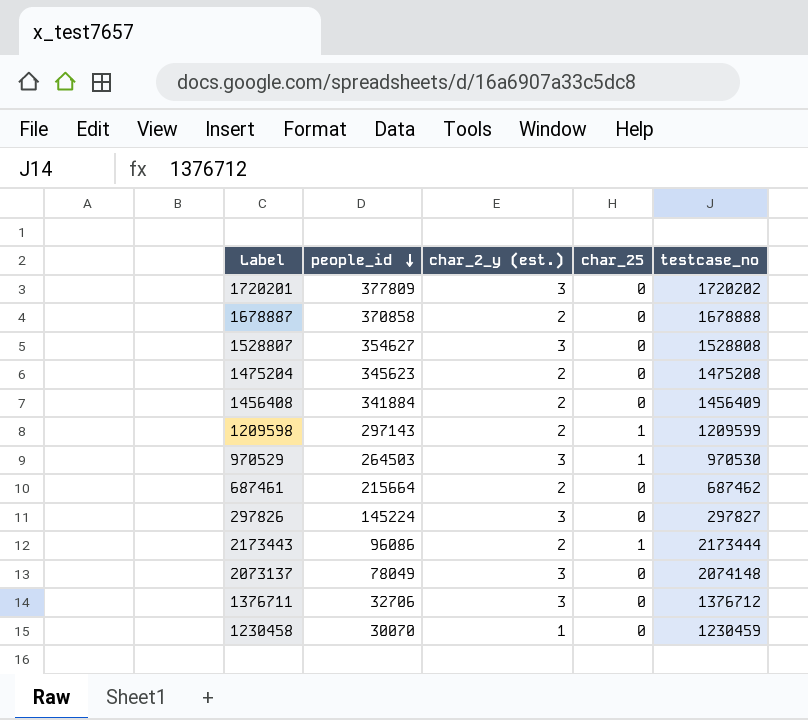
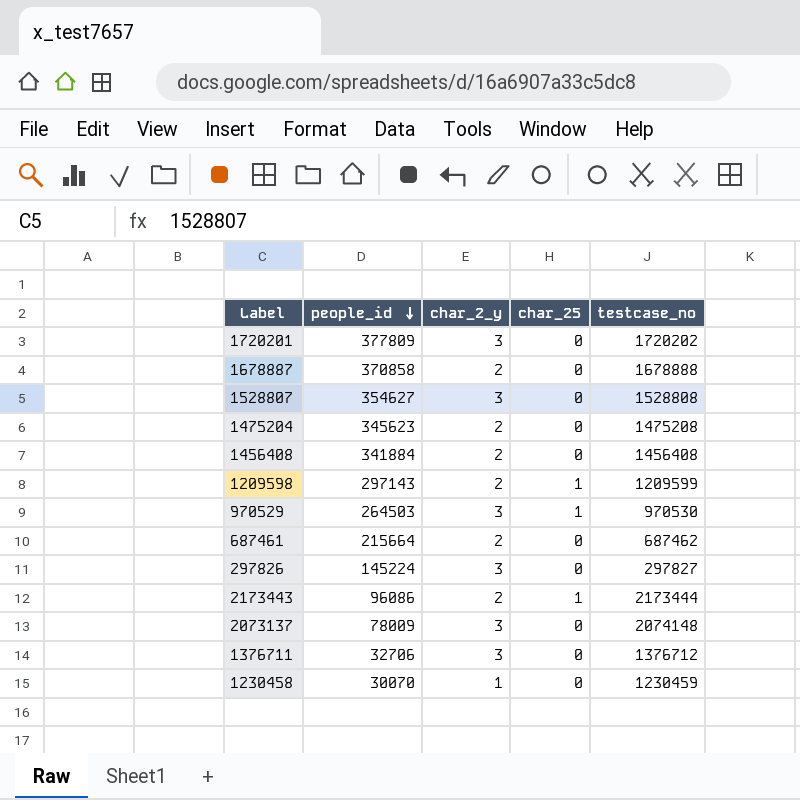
column name: char_2_y (est.) -> char_2_y
1456408 | testcase_no: 1456409 -> 1456408
2073137 | people_id: 78049 -> 78009

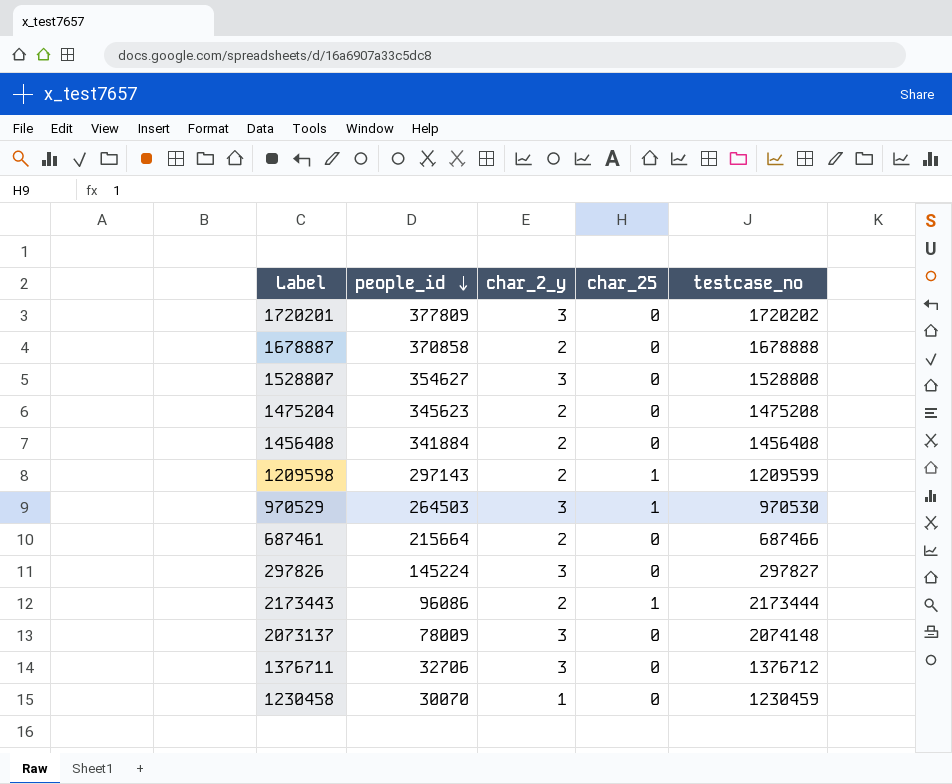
687461 | testcase_no: 687462 -> 687466

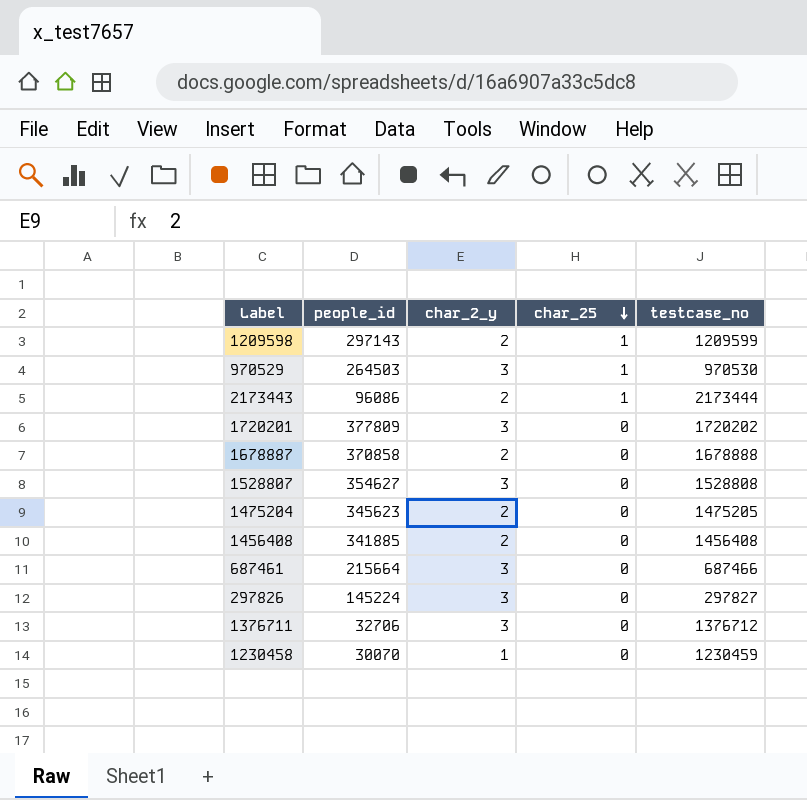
row order: people_id descending -> char_25 descending
row 2073137: 78009 | 3 | 0 | 2074148 -> none
1475204 | testcase_no: 1475208 -> 1475205
1456408 | people_id: 341884 -> 341885
687461 | char_2_y: 2 -> 3

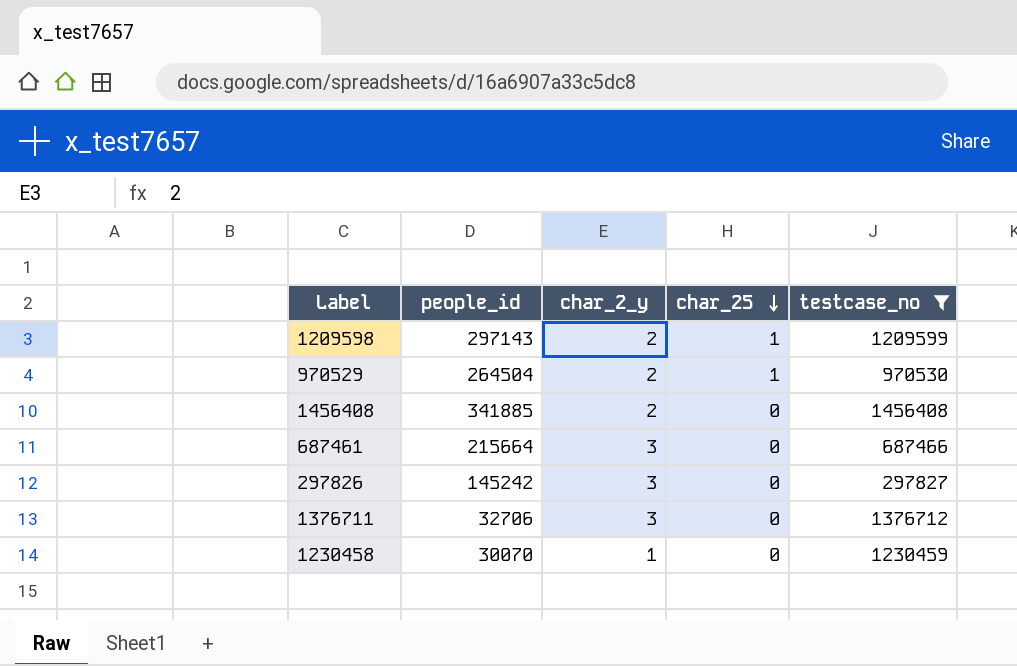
filter: none -> testcase_no <= 1456408
970529 | people_id: 264503 -> 264504
970529 | char_2_y: 3 -> 2
297826 | people_id: 145224 -> 145242

